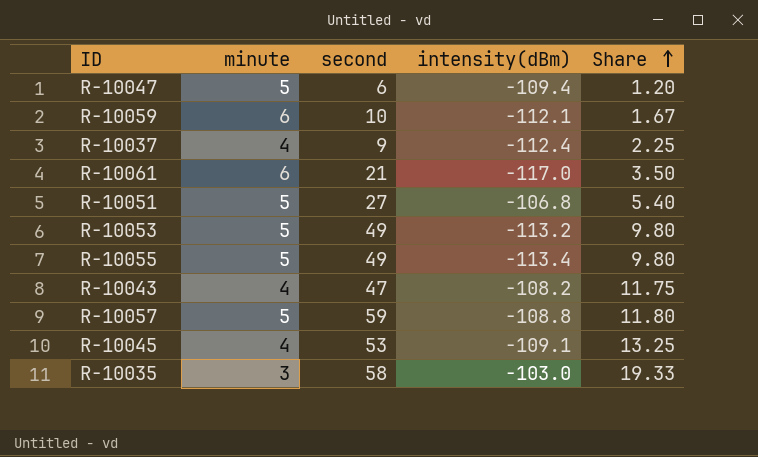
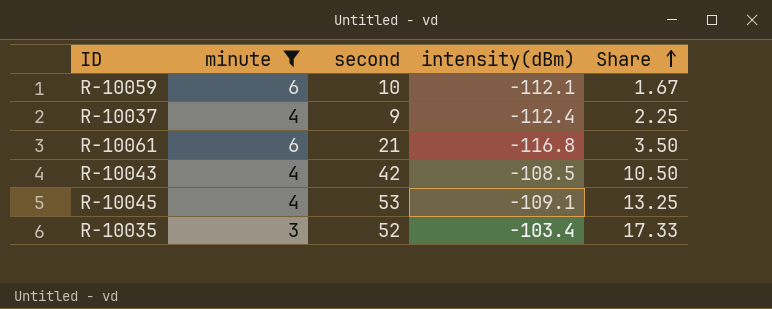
filter: none -> minute != 5
R-10061 | intensity(dBm): -117.0 -> -116.8
R-10043 | second: 47 -> 42
R-10043 | intensity(dBm): -108.2 -> -108.5
R-10043 | Share: 11.75 -> 10.50
R-10035 | second: 58 -> 52
R-10035 | intensity(dBm): -103.0 -> -103.4
R-10035 | Share: 19.33 -> 17.33

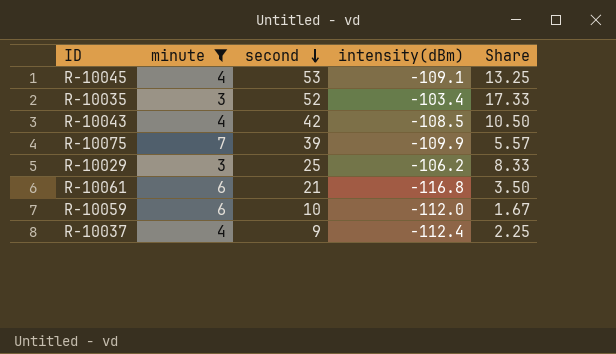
row order: Share ascending -> second descending
row R-10075: none -> 7 | 39 | -109.9 | 5.57
row R-10029: none -> 3 | 25 | -106.2 | 8.33
R-10059 | intensity(dBm): -112.1 -> -112.0

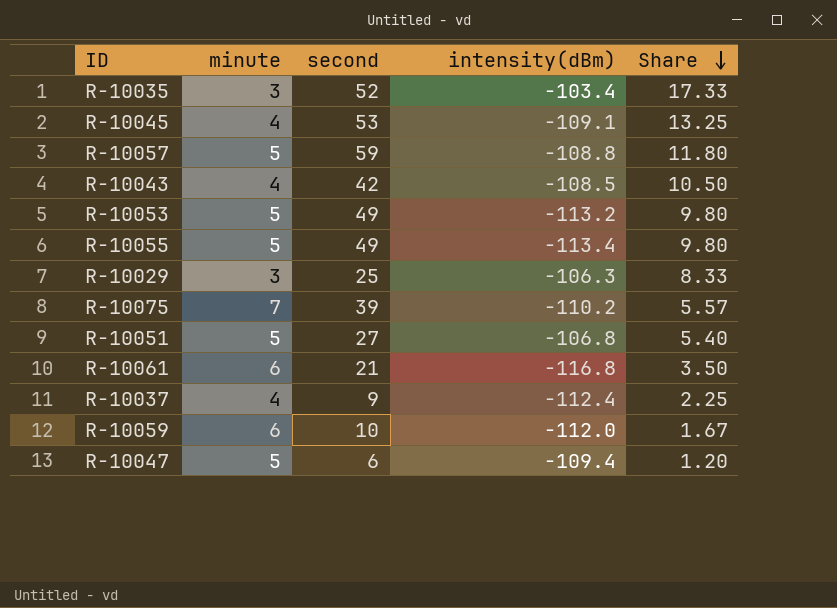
filter: minute != 5 -> none
row order: second descending -> Share descending
R-10029 | intensity(dBm): -106.2 -> -106.3
R-10075 | intensity(dBm): -109.9 -> -110.2

